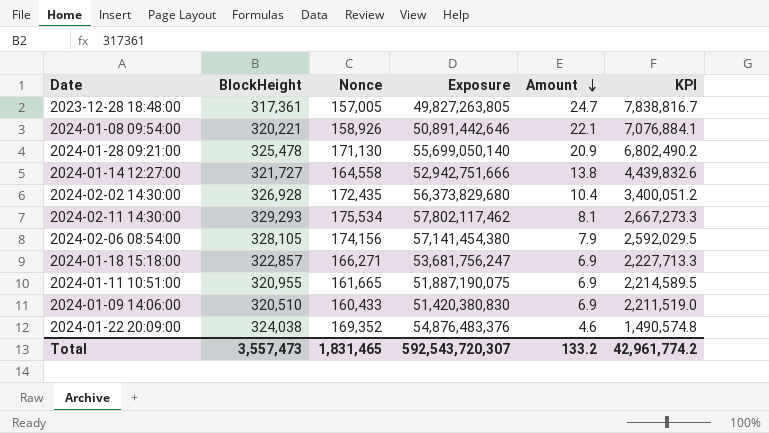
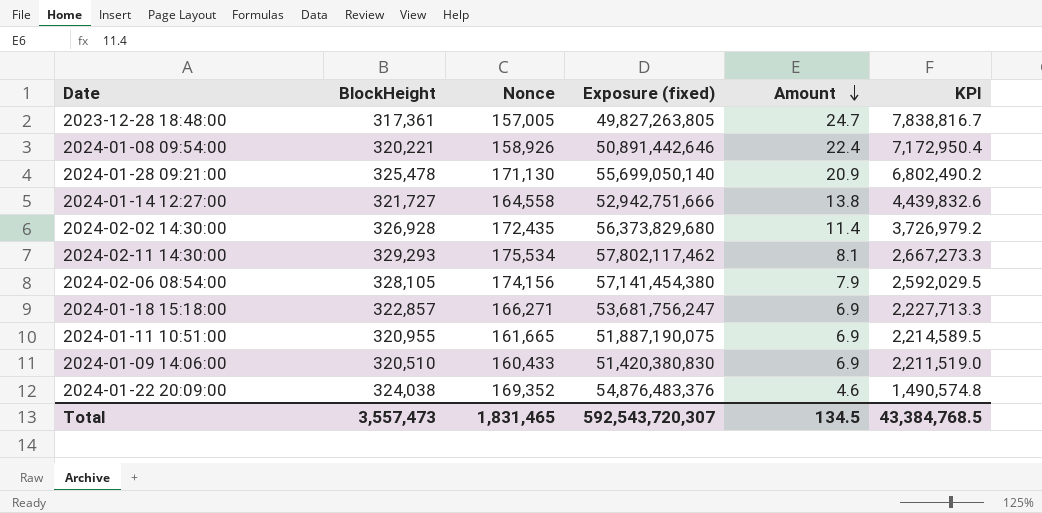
column name: Exposure -> Exposure (fixed)
2024-01-08 09:54:00 | Amount: 22.1 -> 22.4
2024-01-08 09:54:00 | KPI: 7,076,884.1 -> 7,172,950.4
2024-02-02 14:30:00 | Amount: 10.4 -> 11.4
2024-02-02 14:30:00 | KPI: 3,400,051.2 -> 3,726,979.2
Total | Amount: 133.2 -> 134.5
Total | KPI: 42,961,774.2 -> 43,384,768.5

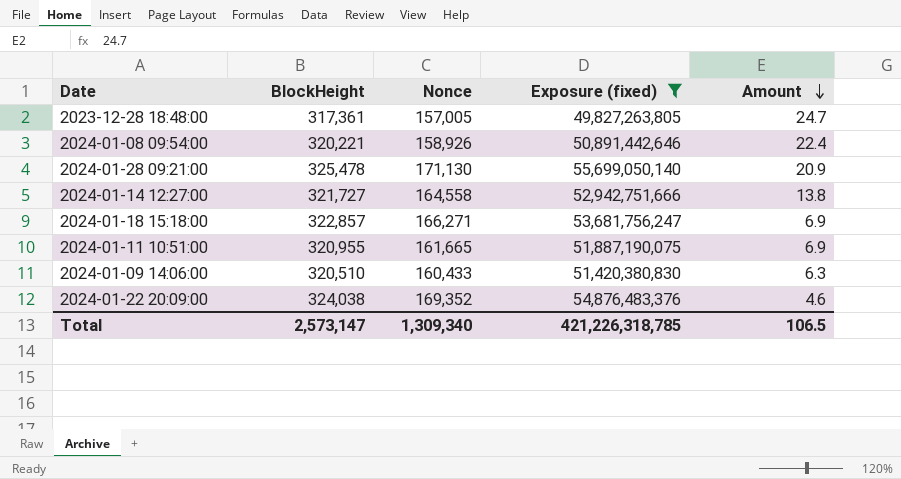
filter: none -> Exposure (fixed) <= 55,699,050,140
column KPI | formula: [BlockHeight] * [Amount] -> none
2024-01-09 14:06:00 | Amount: 6.9 -> 6.3
Total | BlockHeight: 3,557,473 -> 2,573,147
Total | Nonce: 1,831,465 -> 1,309,340
Total | Exposure (fixed): 592,543,720,307 -> 421,226,318,785
Total | Amount: 134.5 -> 106.5

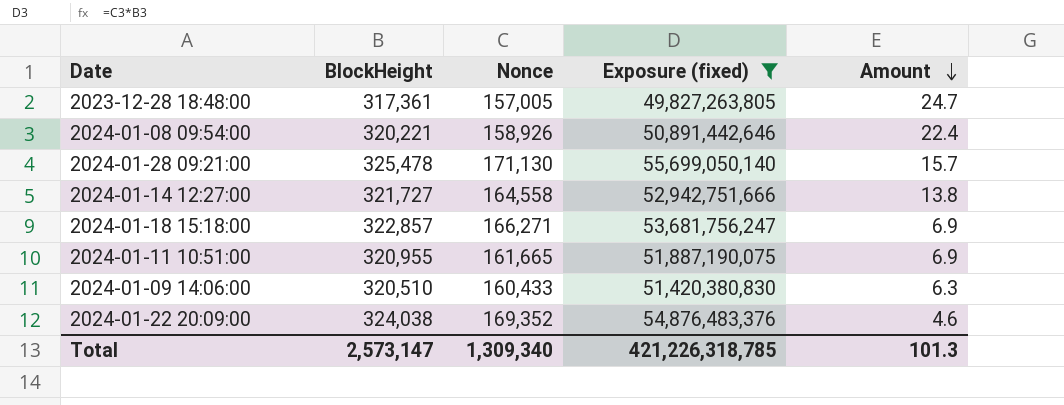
2024-01-28 09:21:00 | Amount: 20.9 -> 15.7
Total | Amount: 106.5 -> 101.3

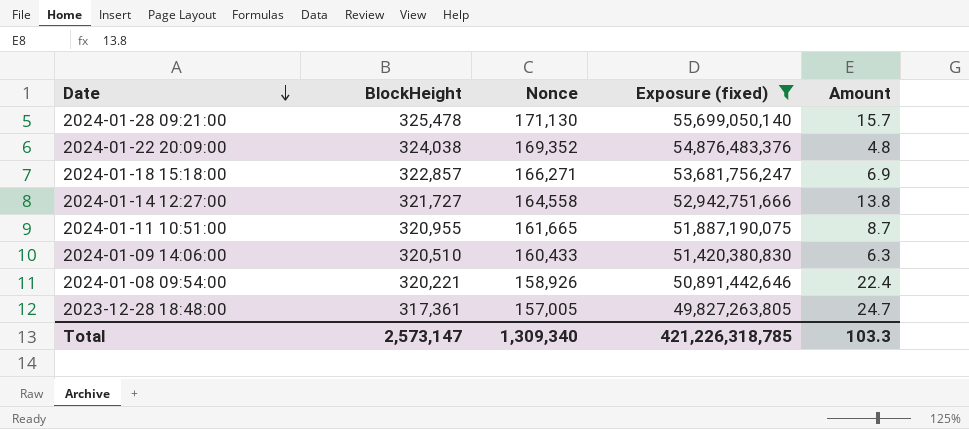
row order: Amount descending -> Date descending
2024-01-22 20:09:00 | Amount: 4.6 -> 4.8
2024-01-11 10:51:00 | Amount: 6.9 -> 8.7
Total | Amount: 101.3 -> 103.3

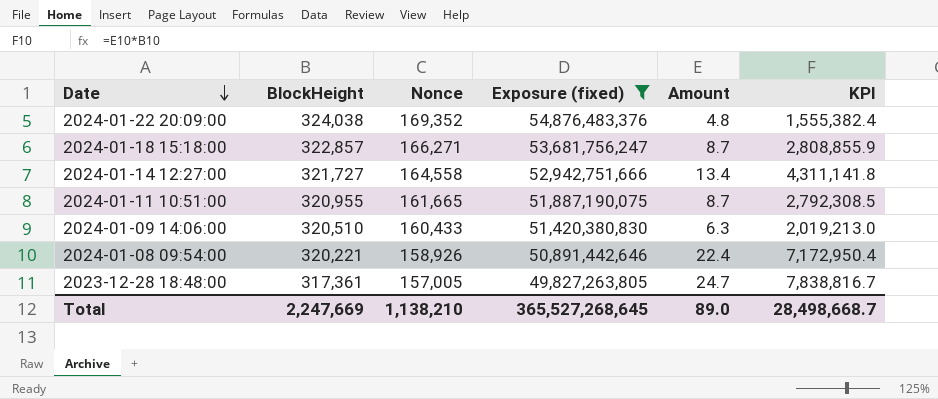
column KPI | formula: none -> [BlockHeight] * [Amount]
row 2024-01-28 09:21:00: 325,478 | 171,130 | 55,699,050,140 | 15.7 -> none
2024-01-18 15:18:00 | Amount: 6.9 -> 8.7
2024-01-14 12:27:00 | Amount: 13.8 -> 13.4
Total | BlockHeight: 2,573,147 -> 2,247,669
Total | Nonce: 1,309,340 -> 1,138,210
Total | Exposure (fixed): 421,226,318,785 -> 365,527,268,645
Total | Amount: 103.3 -> 89.0

